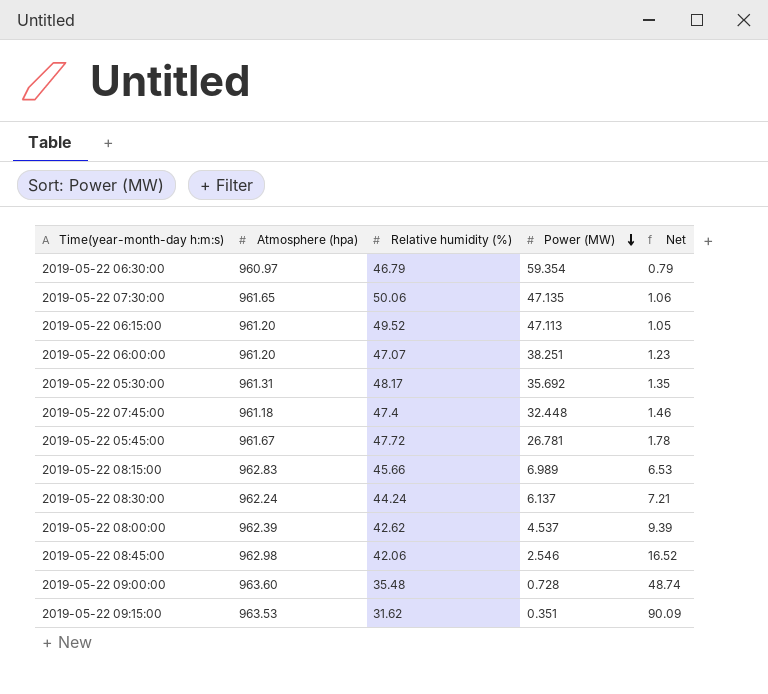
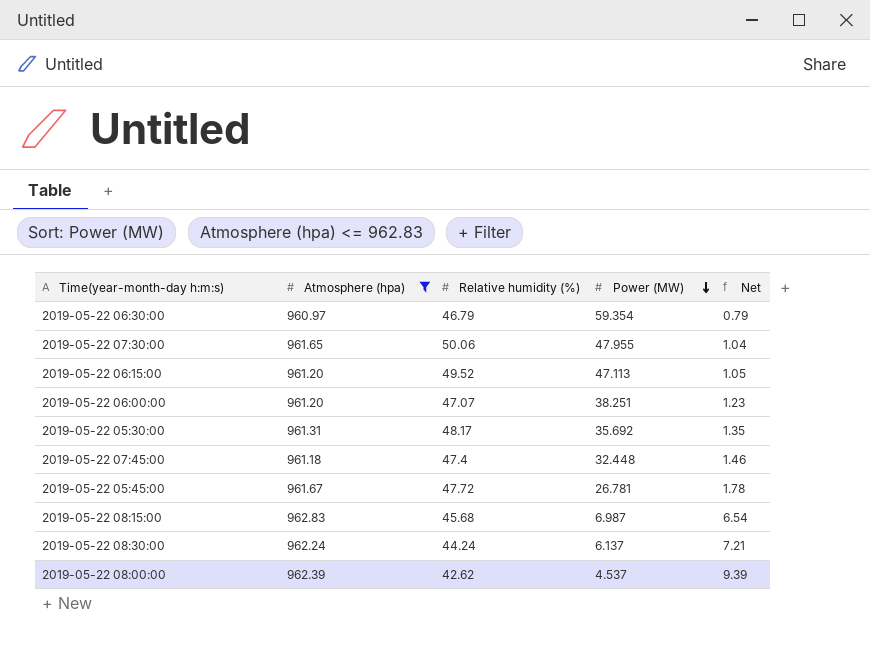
filter: none -> Atmosphere (hpa) <= 962.83
2019-05-22 07:30:00 | Power (MW): 47.135 -> 47.955
2019-05-22 07:30:00 | Net: 1.06 -> 1.04
2019-05-22 08:15:00 | Relative humidity (%): 45.66 -> 45.68
2019-05-22 08:15:00 | Power (MW): 6.989 -> 6.987
2019-05-22 08:15:00 | Net: 6.53 -> 6.54

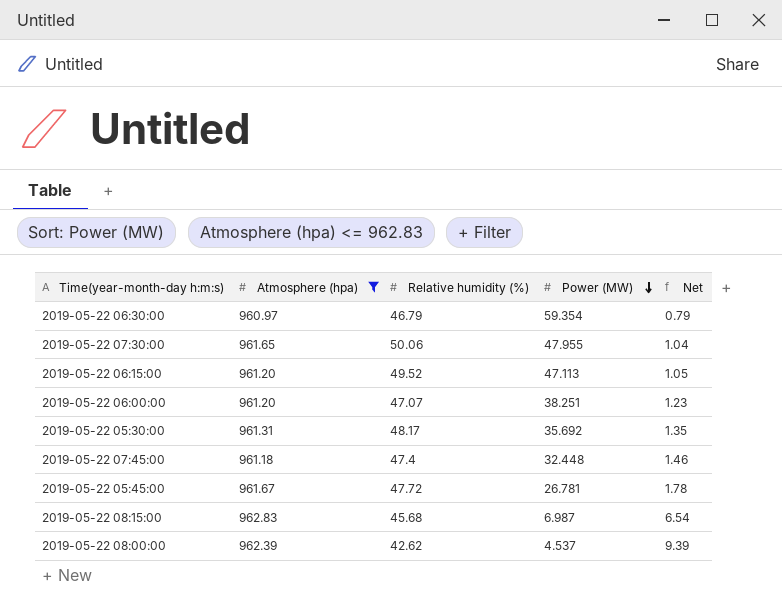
row 2019-05-22 08:30:00: 962.24 | 44.24 | 6.137 | 7.21 -> none

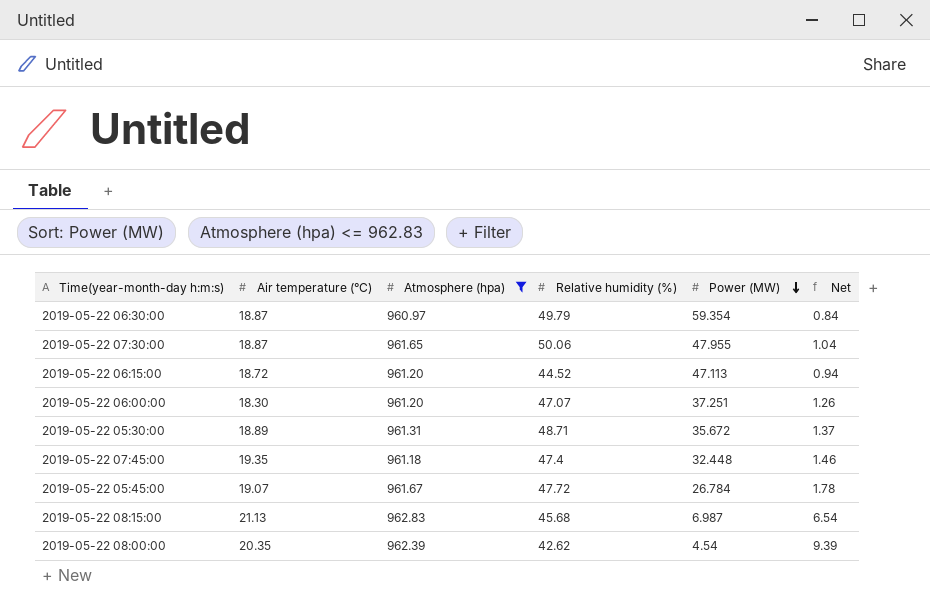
column Air temperature (°C) | position: none -> 2
2019-05-22 06:30:00 | Relative humidity (%): 46.79 -> 49.79
2019-05-22 06:30:00 | Net: 0.79 -> 0.84
2019-05-22 06:15:00 | Relative humidity (%): 49.52 -> 44.52
2019-05-22 06:15:00 | Net: 1.05 -> 0.94
2019-05-22 06:00:00 | Power (MW): 38.251 -> 37.251
2019-05-22 06:00:00 | Net: 1.23 -> 1.26
2019-05-22 05:30:00 | Relative humidity (%): 48.17 -> 48.71
2019-05-22 05:30:00 | Power (MW): 35.692 -> 35.672
2019-05-22 05:30:00 | Net: 1.35 -> 1.37
2019-05-22 05:45:00 | Power (MW): 26.781 -> 26.784
2019-05-22 08:00:00 | Power (MW): 4.537 -> 4.54

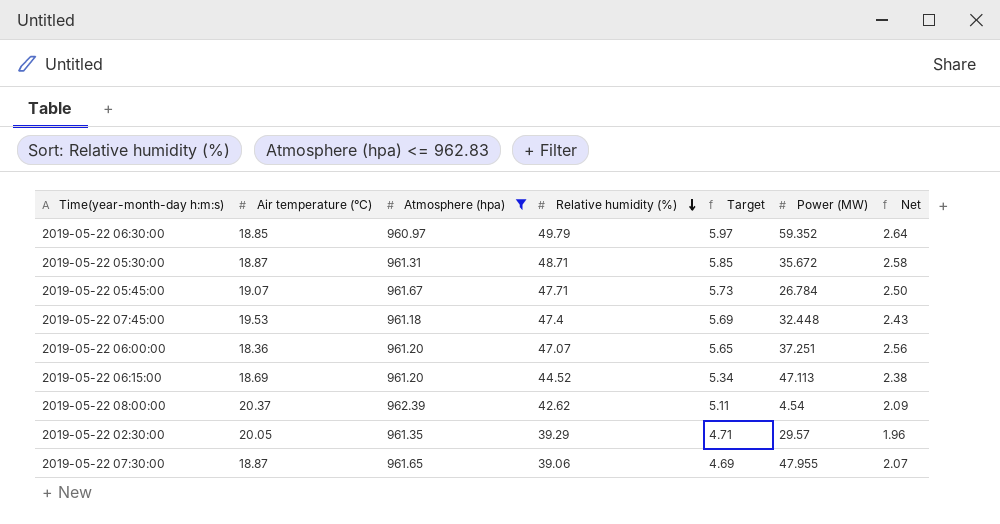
row order: Power (MW) descending -> Relative humidity (%) descending
column Target | formula: none -> [Relative humidity (%)] * 0.12
column Net | formula: [Relative humidity (%)] / [Power (MW)] -> [Relative humidity (%)] / [Air temperature (°C)]
row 2019-05-22 08:15:00: 21.13 | 962.83 | 45.68 | 6.987 | 6.54 -> none
2019-05-22 06:30:00 | Air temperature (°C): 18.87 -> 18.85
2019-05-22 06:30:00 | Power (MW): 59.354 -> 59.352
2019-05-22 05:30:00 | Air temperature (°C): 18.89 -> 18.87
2019-05-22 05:45:00 | Relative humidity (%): 47.72 -> 47.71
2019-05-22 07:45:00 | Air temperature (°C): 19.35 -> 19.53
2019-05-22 06:00:00 | Air temperature (°C): 18.30 -> 18.36
2019-05-22 06:15:00 | Air temperature (°C): 18.72 -> 18.69
2019-05-22 08:00:00 | Air temperature (°C): 20.35 -> 20.37
row 2019-05-22 02:30:00: none -> 20.05 | 961.35 | 39.29 | 4.71 | 29.57 | 1.96
2019-05-22 07:30:00 | Relative humidity (%): 50.06 -> 39.06

